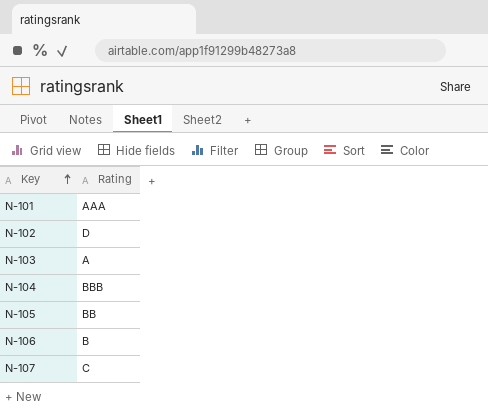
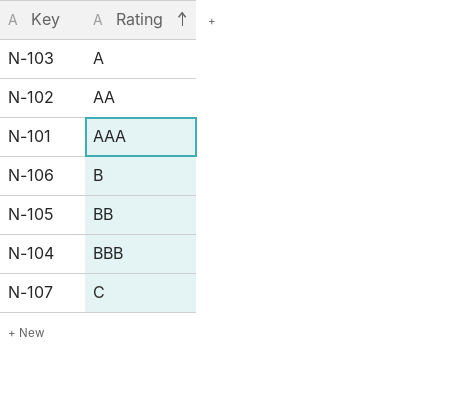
row order: Key ascending -> Rating ascending
N-102 | Rating: D -> AA

